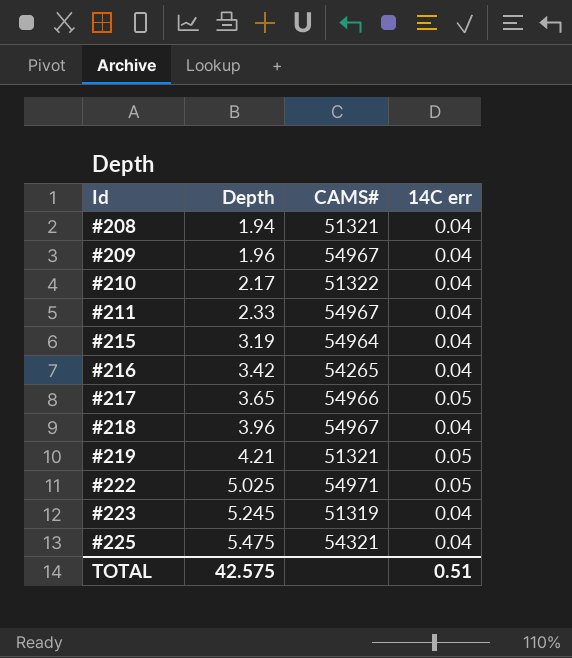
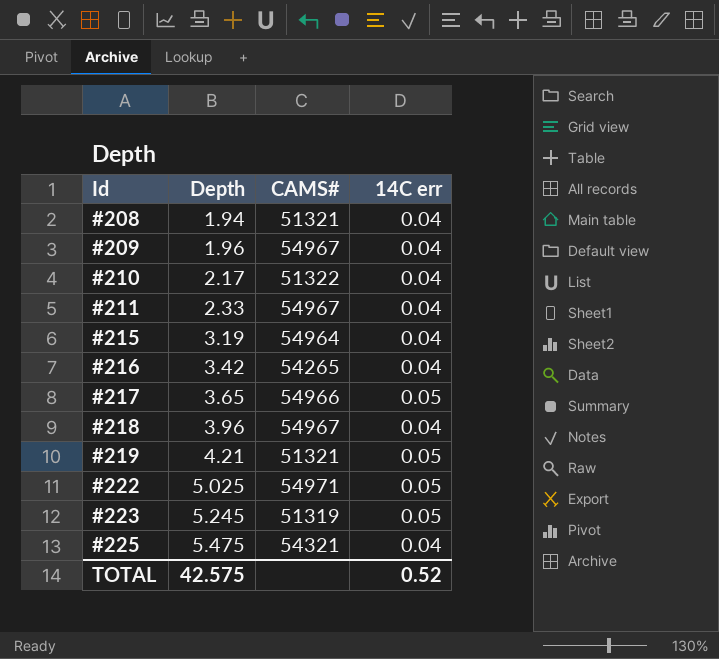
#223 | 14C err: 0.04 -> 0.05
TOTAL | 14C err: 0.51 -> 0.52

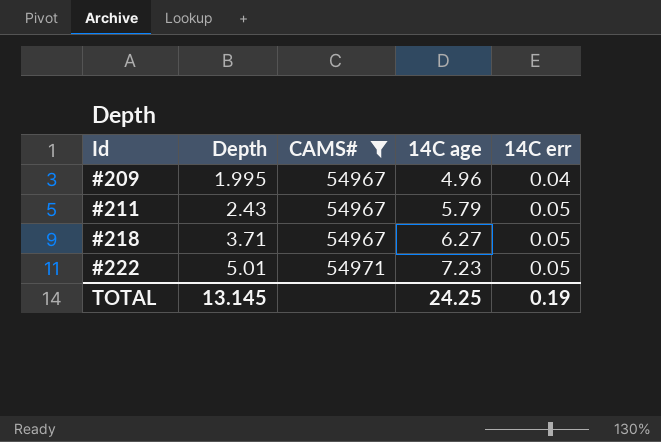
filter: none -> CAMS# >= 54967
column 14C age | position: none -> 4
#209 | Depth: 1.96 -> 1.995
#211 | Depth: 2.33 -> 2.43
#211 | 14C err: 0.04 -> 0.05
#218 | Depth: 3.96 -> 3.71
#218 | 14C err: 0.04 -> 0.05
#222 | Depth: 5.025 -> 5.01
TOTAL | Depth: 42.575 -> 13.145
TOTAL | 14C err: 0.52 -> 0.19

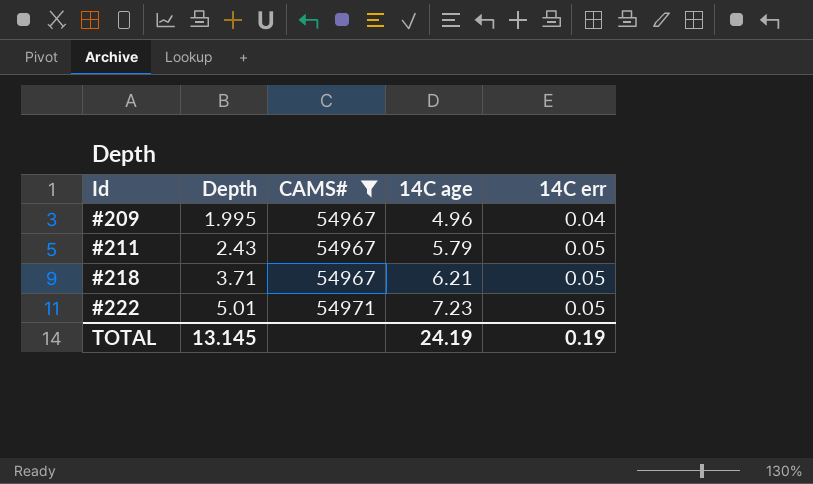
#218 | 14C age: 6.27 -> 6.21
TOTAL | 14C age: 24.25 -> 24.19

